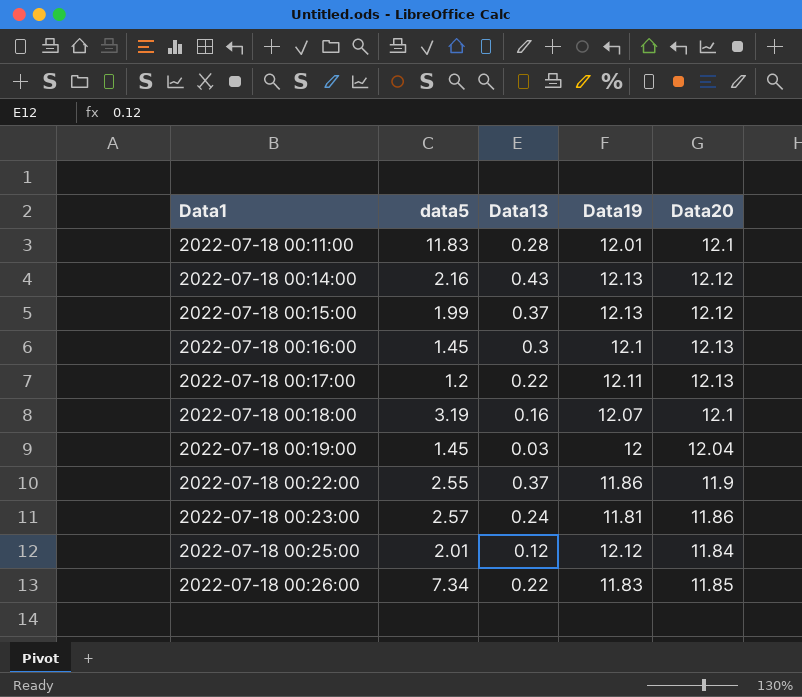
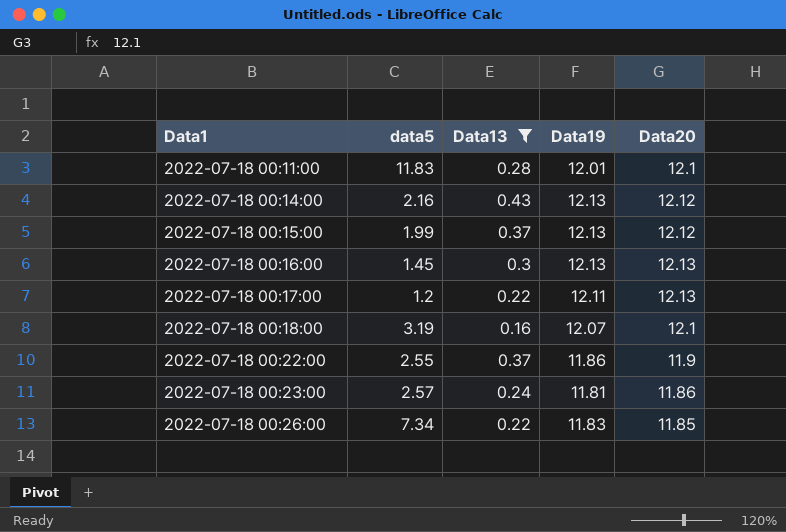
filter: none -> Data13 >= 0.16
2022-07-18 00:16:00 | Data19: 12.1 -> 12.13

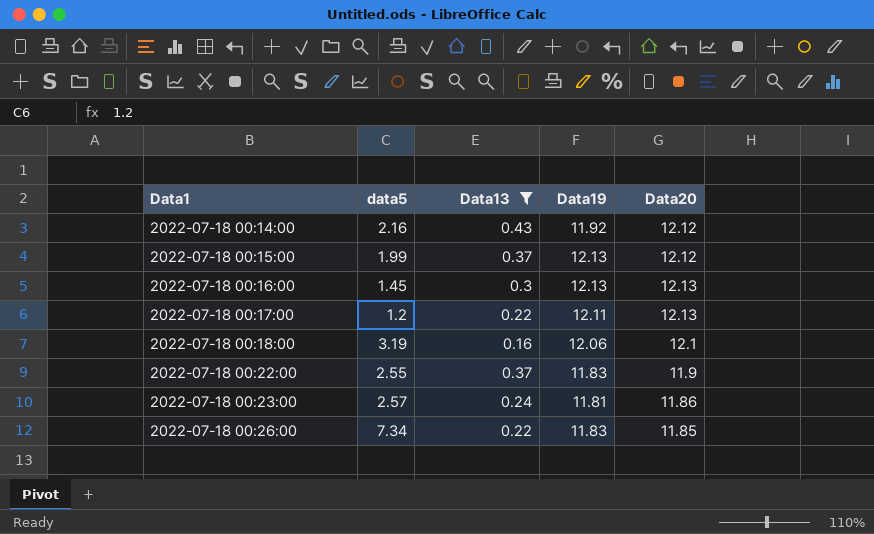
row 2022-07-18 00:11:00: 11.83 | 0.28 | 12.01 | 12.1 -> none
2022-07-18 00:14:00 | Data19: 12.13 -> 11.92
2022-07-18 00:18:00 | Data19: 12.07 -> 12.06
2022-07-18 00:22:00 | Data19: 11.86 -> 11.83

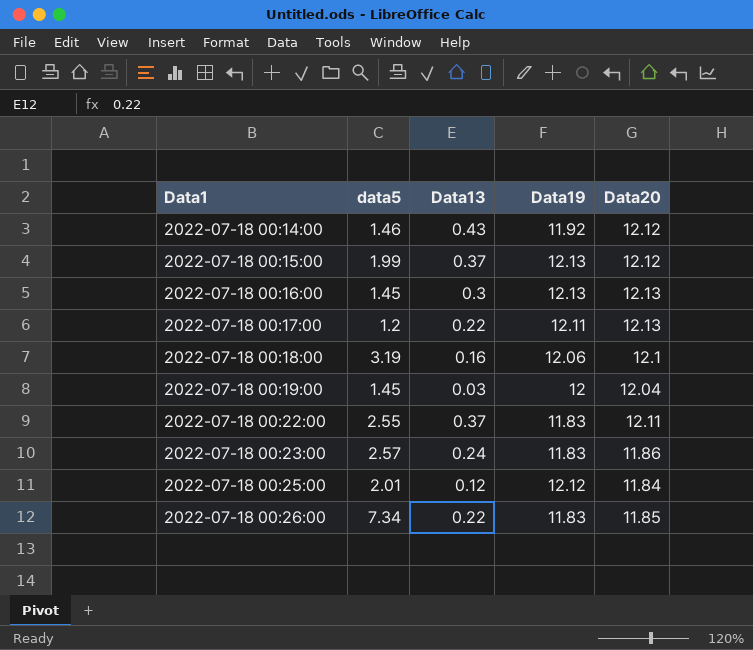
filter: Data13 >= 0.16 -> none
2022-07-18 00:14:00 | data5: 2.16 -> 1.46
2022-07-18 00:22:00 | Data20: 11.9 -> 12.11
2022-07-18 00:23:00 | Data19: 11.81 -> 11.83

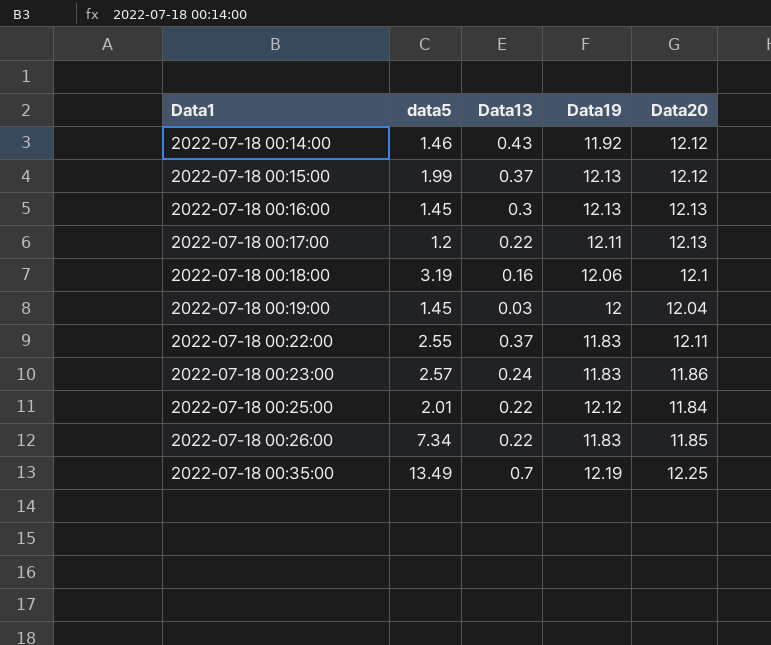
2022-07-18 00:25:00 | Data13: 0.12 -> 0.22
row 2022-07-18 00:35:00: none -> 13.49 | 0.7 | 12.19 | 12.25

